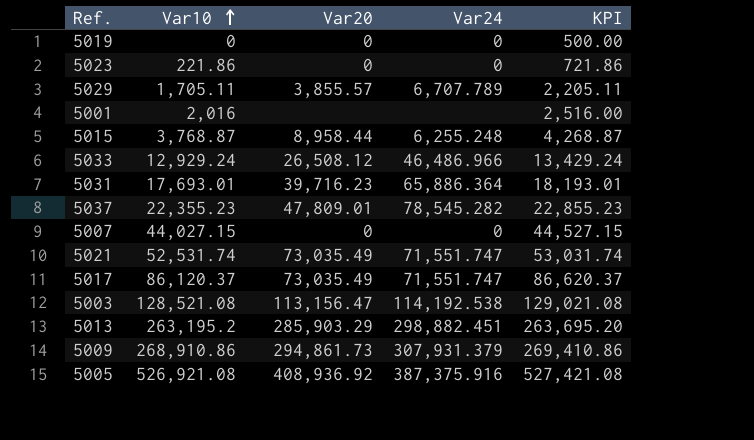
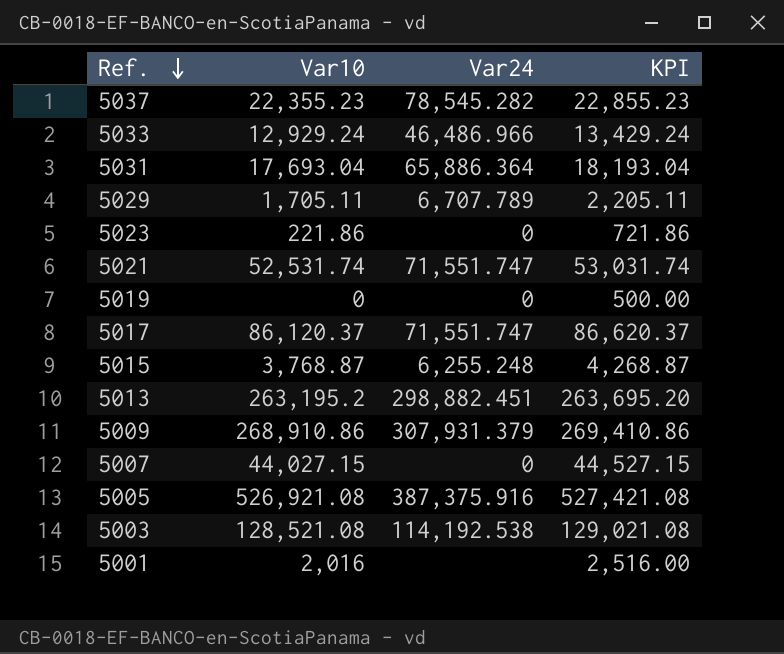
row order: Var10 ascending -> Ref. descending
column Var20 | position: 3 -> none
5031 | Var10: 17,693.01 -> 17,693.04
5031 | KPI: 18,193.01 -> 18,193.04

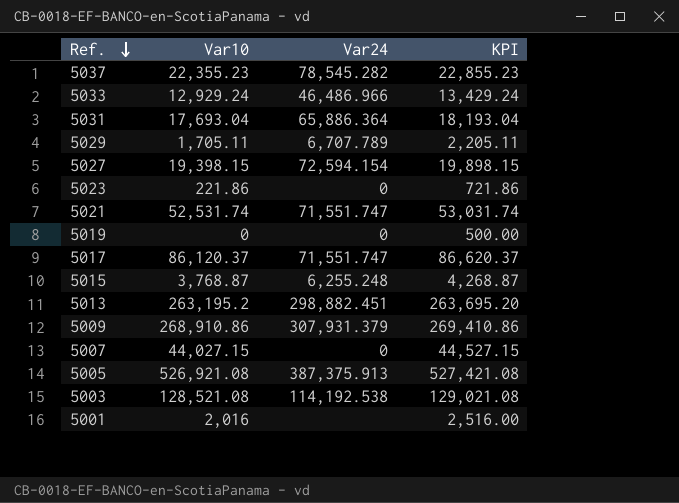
row 5027: none -> 19,398.15 | 72,594.154 | 19,898.15
5005 | Var24: 387,375.916 -> 387,375.913

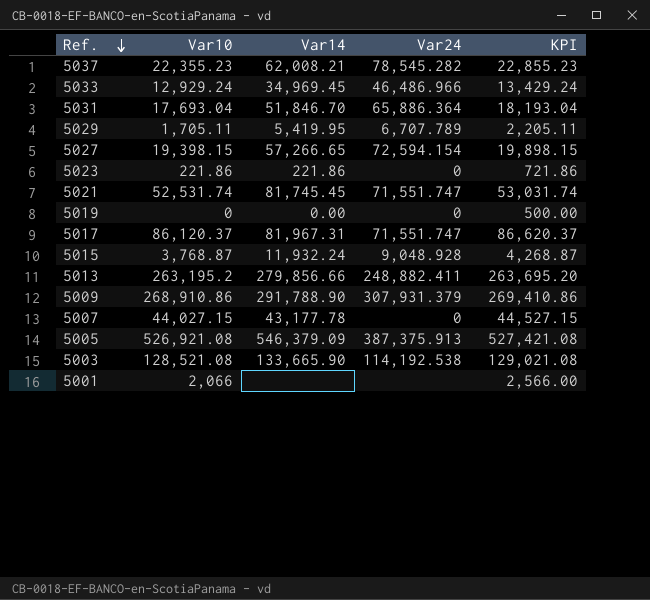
column Var14 | position: none -> 3
5015 | Var24: 6,255.248 -> 9,048.928
5013 | Var24: 298,882.451 -> 248,882.411
5001 | Var10: 2,016 -> 2,066
5001 | KPI: 2,516.00 -> 2,566.00

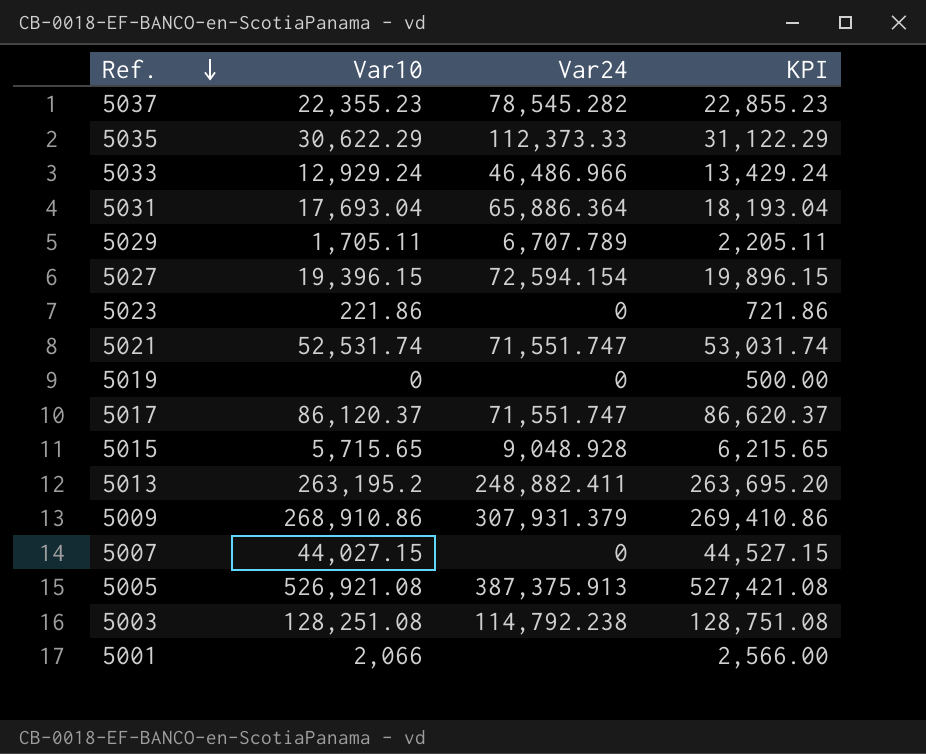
column Var14 | position: 3 -> none
row 5035: none -> 30,622.29 | 112,373.33 | 31,122.29
5027 | Var10: 19,398.15 -> 19,396.15
5027 | KPI: 19,898.15 -> 19,896.15
5015 | Var10: 3,768.87 -> 5,715.65
5015 | KPI: 4,268.87 -> 6,215.65
5003 | Var10: 128,521.08 -> 128,251.08
5003 | Var24: 114,192.538 -> 114,792.238
5003 | KPI: 129,021.08 -> 128,751.08

